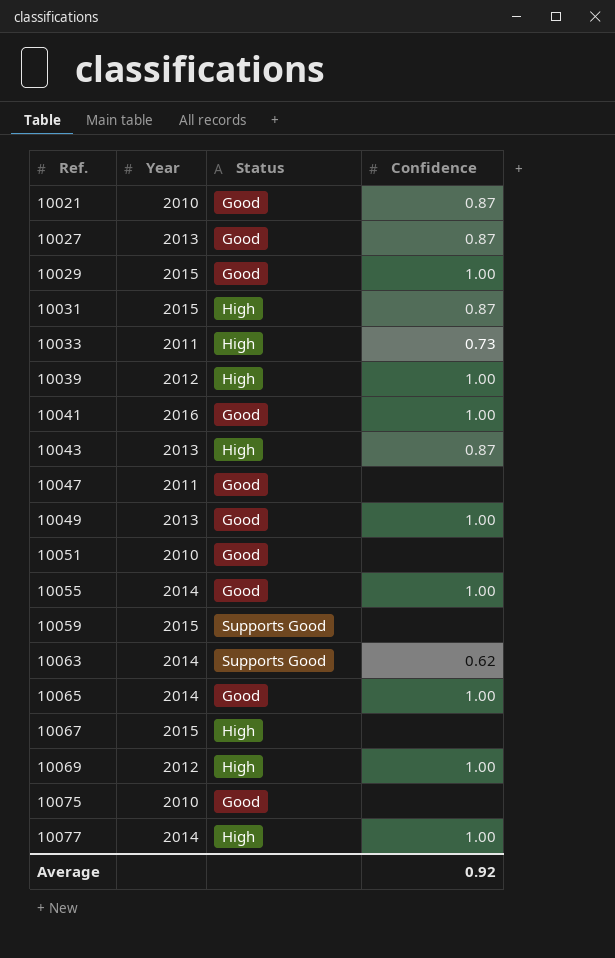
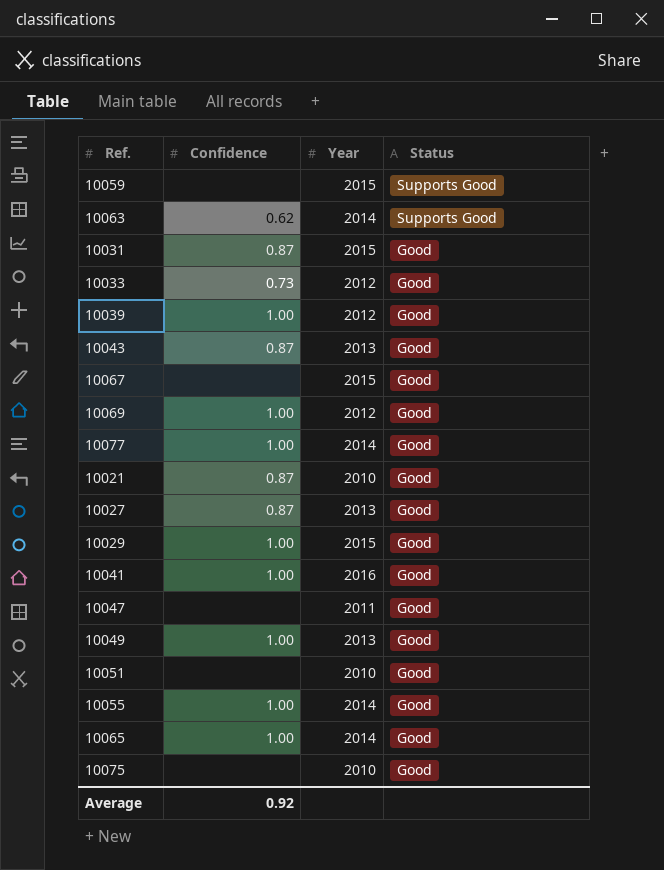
row order: Ref. ascending -> Status descending
column Confidence | position: 4 -> 2
10031 | Status: High -> Good
10033 | Year: 2011 -> 2012
10033 | Status: High -> Good
10039 | Status: High -> Good
10043 | Status: High -> Good
10067 | Status: High -> Good
10069 | Status: High -> Good
10077 | Status: High -> Good

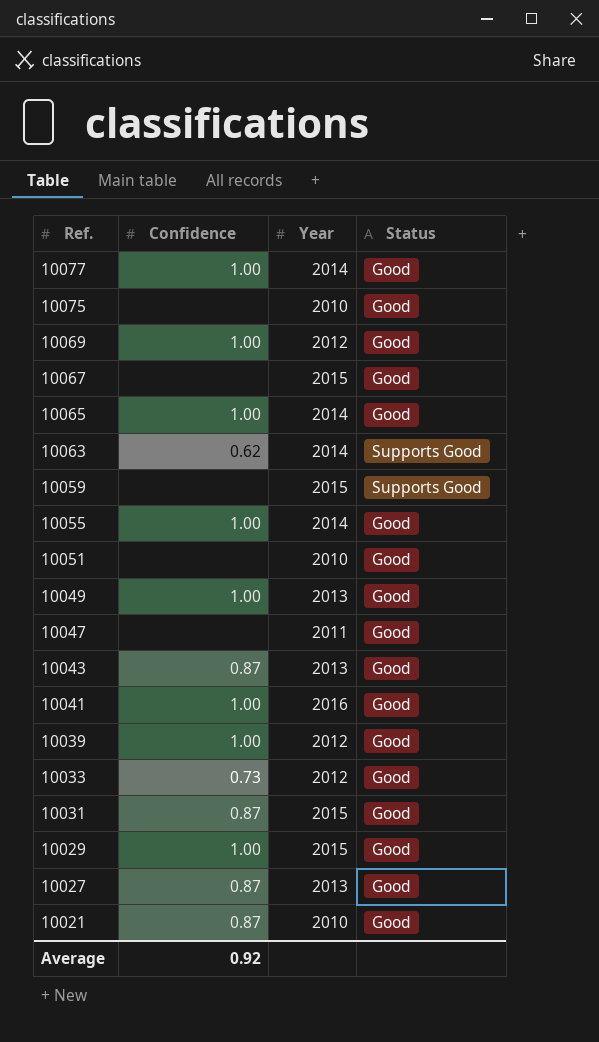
row order: Status descending -> Ref. descending

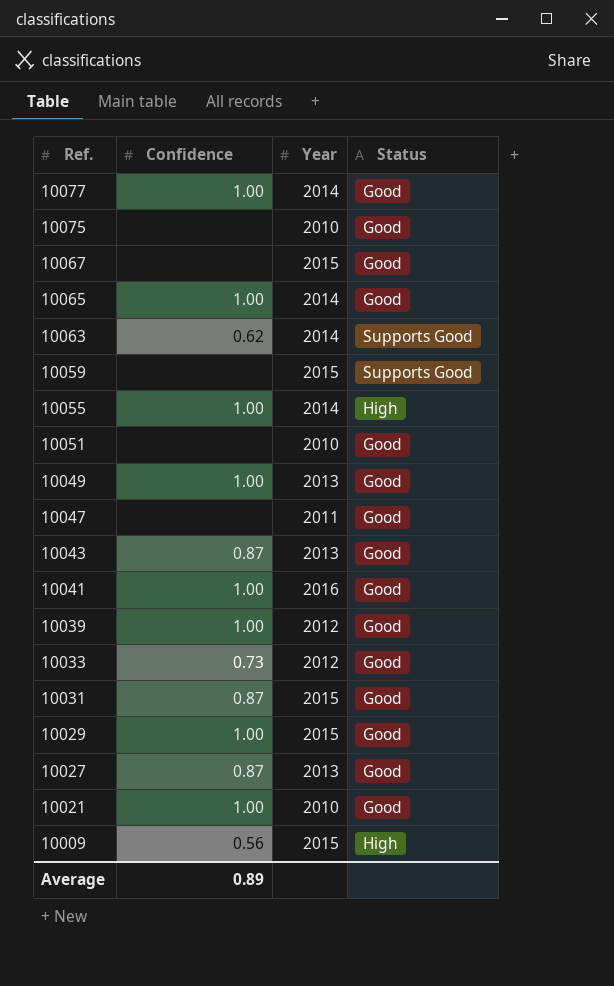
row 10069: 1.00 | 2012 | Good -> none
10055 | Status: Good -> High
10021 | Confidence: 0.87 -> 1.00
row 10009: none -> 0.56 | 2015 | High
Average | Confidence: 0.92 -> 0.89

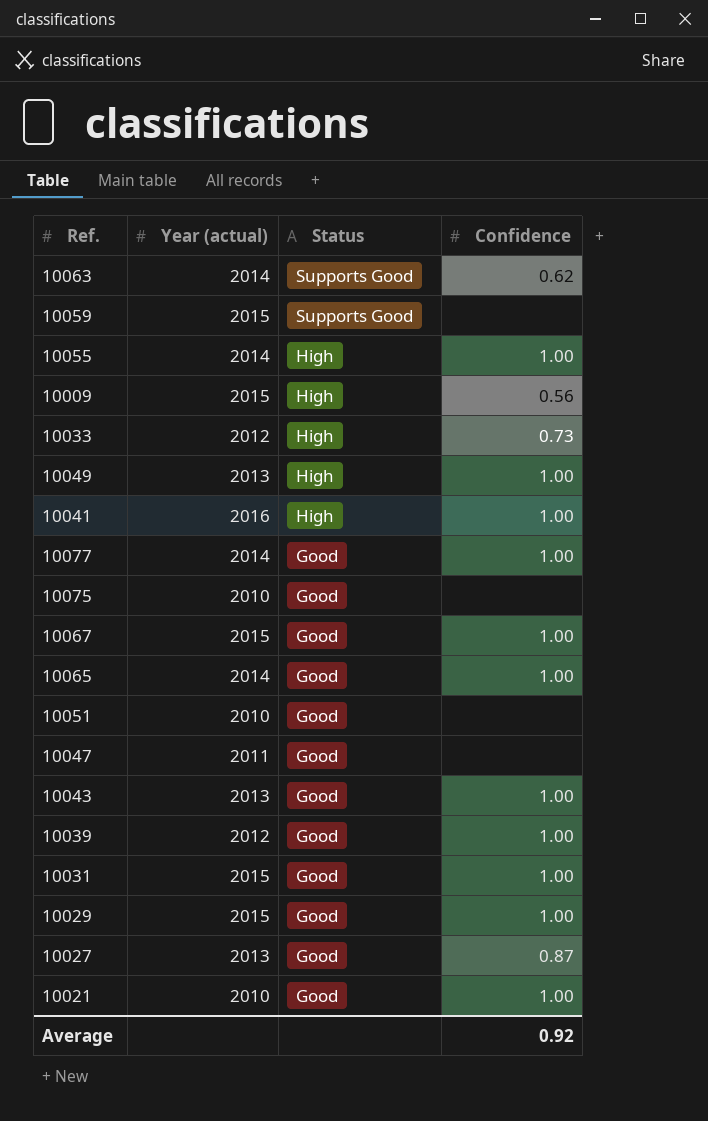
row order: Ref. descending -> Status descending
column name: Year -> Year (actual)
column Confidence | position: 2 -> 4
10033 | Status: Good -> High
10049 | Status: Good -> High
10041 | Status: Good -> High
10067 | Confidence: none -> 1.00
10043 | Confidence: 0.87 -> 1.00
10031 | Confidence: 0.87 -> 1.00
Average | Confidence: 0.89 -> 0.92

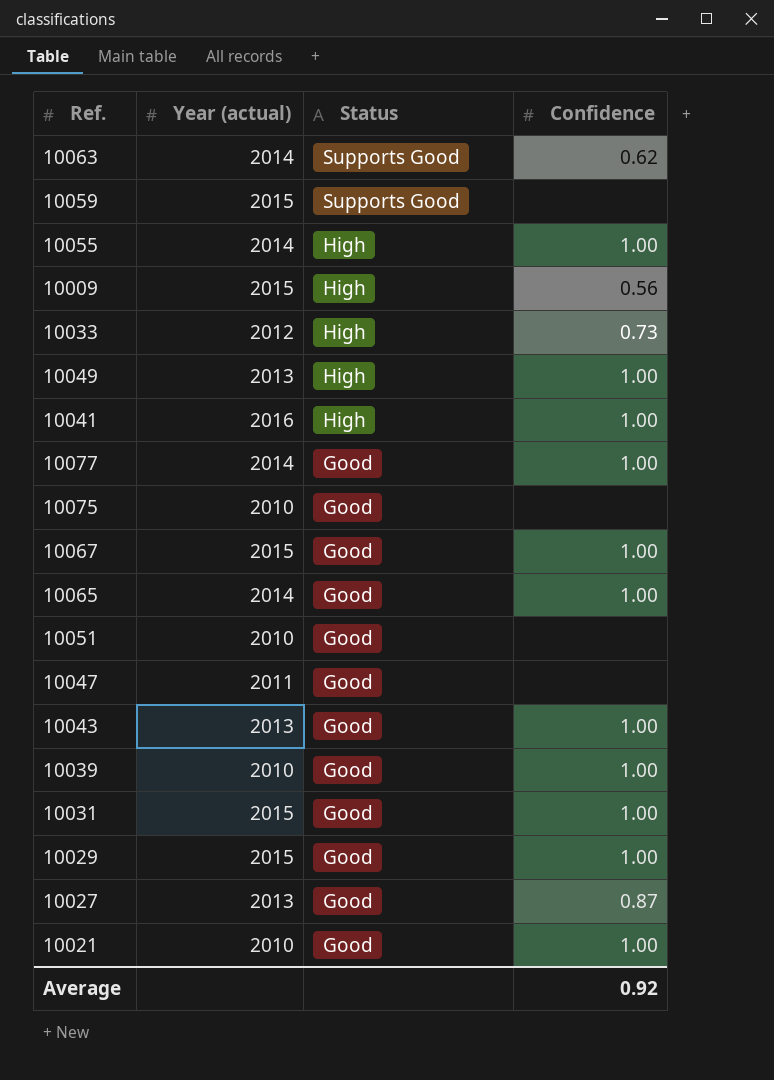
10039 | Year (actual): 2012 -> 2010

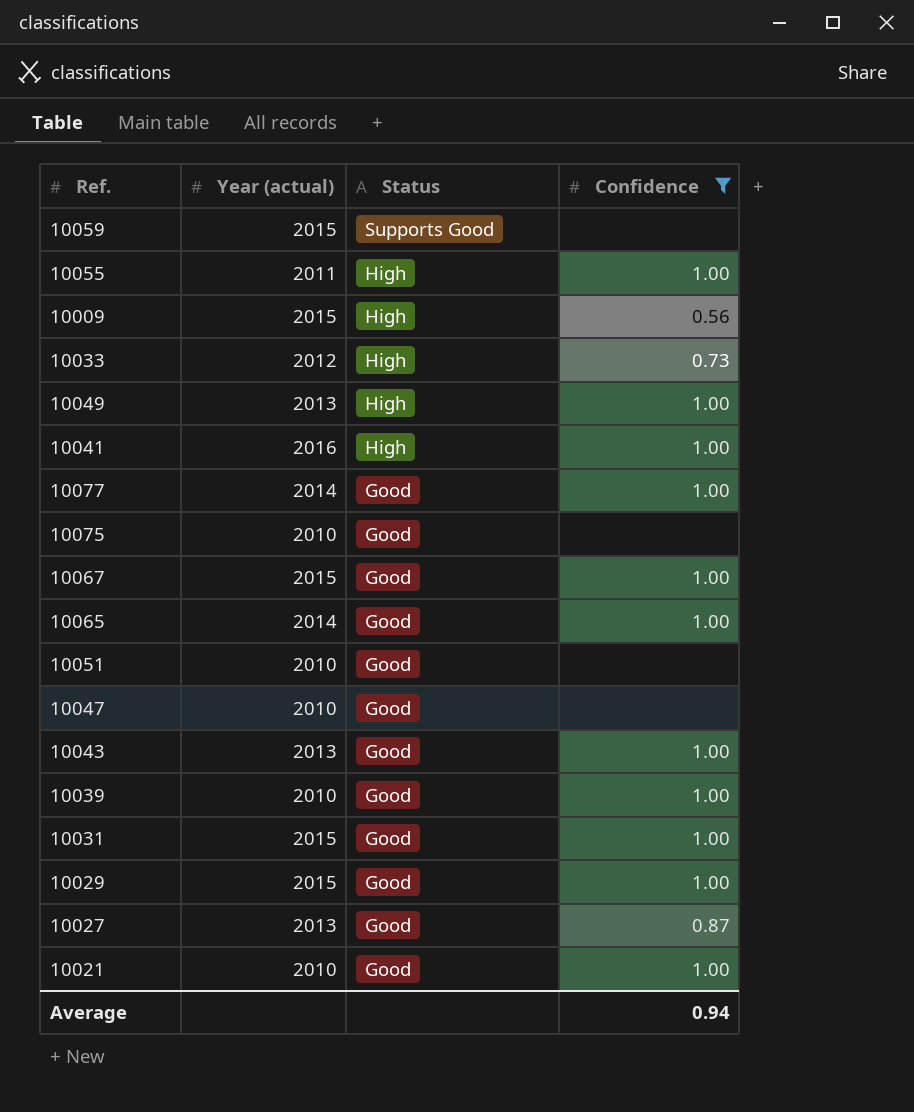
filter: none -> Confidence != 0.62
10055 | Year (actual): 2014 -> 2011
10047 | Year (actual): 2011 -> 2010
Average | Confidence: 0.92 -> 0.94

